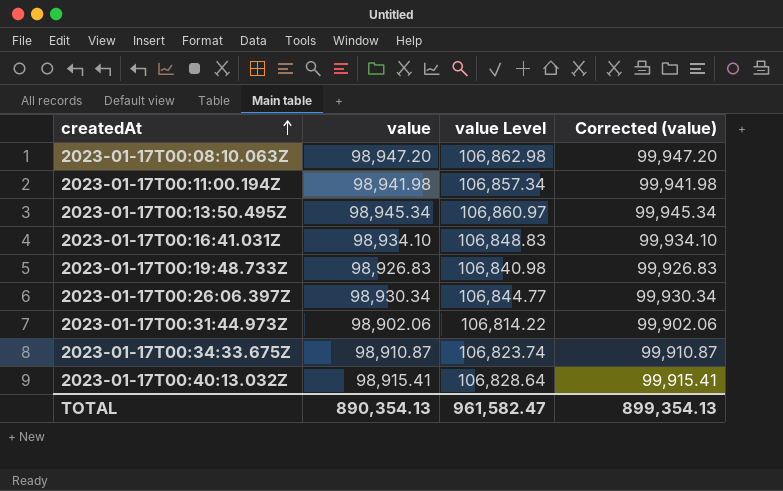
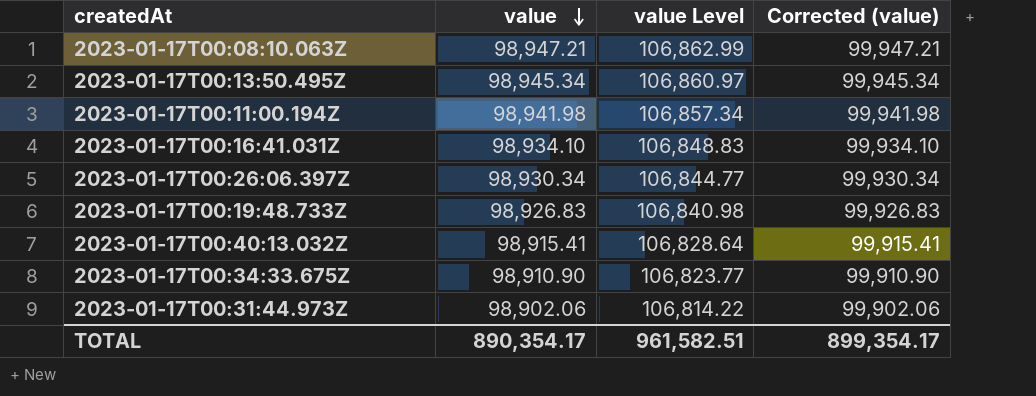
row order: createdAt ascending -> value descending
2023-01-17T00:08:10.063Z | value: 98,947.20 -> 98,947.21
2023-01-17T00:08:10.063Z | value Level: 106,862.98 -> 106,862.99
2023-01-17T00:08:10.063Z | Corrected (value): 99,947.20 -> 99,947.21
2023-01-17T00:34:33.675Z | value: 98,910.87 -> 98,910.90
2023-01-17T00:34:33.675Z | value Level: 106,823.74 -> 106,823.77
2023-01-17T00:34:33.675Z | Corrected (value): 99,910.87 -> 99,910.90
TOTAL | value: 890,354.13 -> 890,354.17
TOTAL | value Level: 961,582.47 -> 961,582.51
TOTAL | Corrected (value): 899,354.13 -> 899,354.17

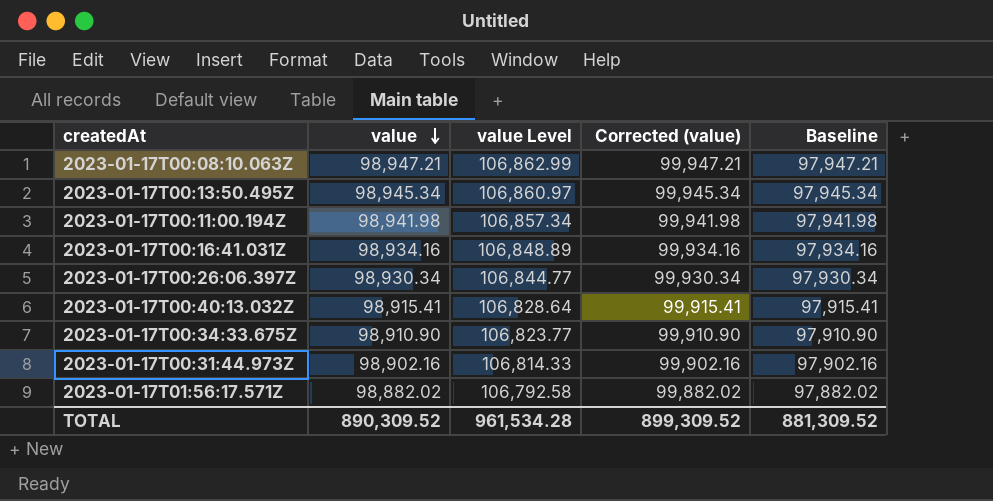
column Baseline | formula: none -> [value] - 1000
row 2023-01-17T00:19:48.733Z: 98,926.83 | 106,840.98 | 99,926.83 -> none
2023-01-17T00:16:41.031Z | value: 98,934.10 -> 98,934.16
2023-01-17T00:16:41.031Z | value Level: 106,848.83 -> 106,848.89
2023-01-17T00:16:41.031Z | Corrected (value): 99,934.10 -> 99,934.16
2023-01-17T00:31:44.973Z | value: 98,902.06 -> 98,902.16
2023-01-17T00:31:44.973Z | value Level: 106,814.22 -> 106,814.33
2023-01-17T00:31:44.973Z | Corrected (value): 99,902.06 -> 99,902.16
row 2023-01-17T01:56:17.571Z: none -> 98,882.02 | 106,792.58 | 99,882.02 | 97,882.02
TOTAL | value: 890,354.17 -> 890,309.52
TOTAL | value Level: 961,582.51 -> 961,534.28
TOTAL | Corrected (value): 899,354.17 -> 899,309.52

